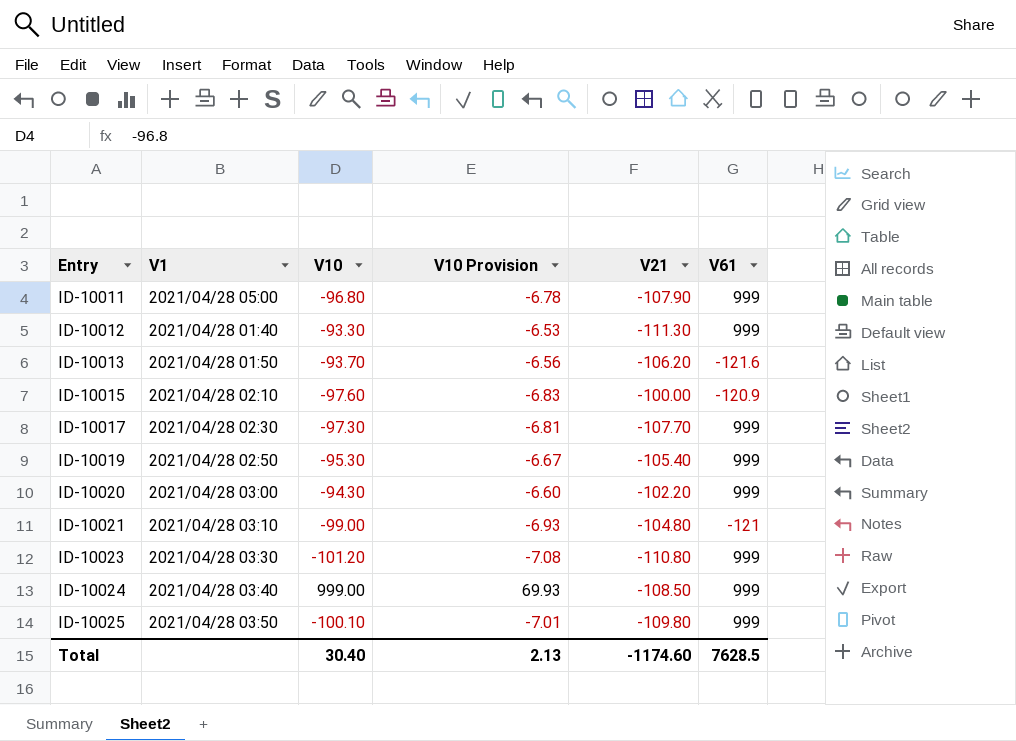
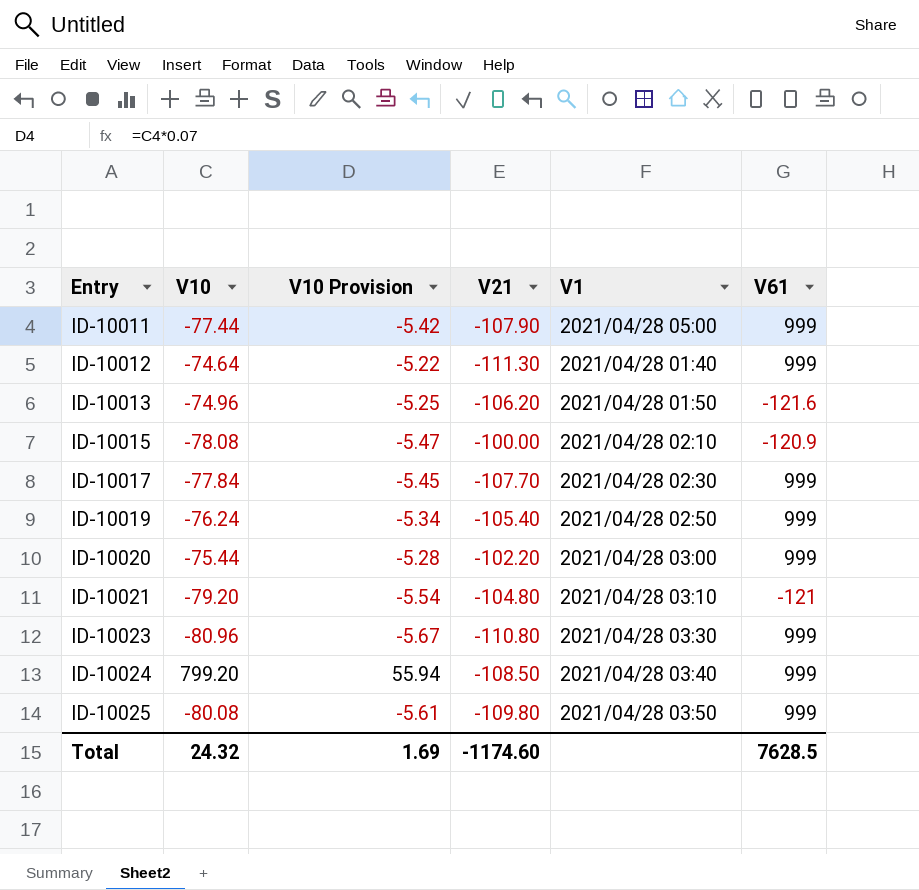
column V1 | position: 2 -> 5
ID-10011 | V10: -96.80 -> -77.44
ID-10011 | V10 Provision: -6.78 -> -5.42
ID-10012 | V10: -93.30 -> -74.64
ID-10012 | V10 Provision: -6.53 -> -5.22
ID-10013 | V10: -93.70 -> -74.96
ID-10013 | V10 Provision: -6.56 -> -5.25
ID-10015 | V10: -97.60 -> -78.08
ID-10015 | V10 Provision: -6.83 -> -5.47
ID-10017 | V10: -97.30 -> -77.84
ID-10017 | V10 Provision: -6.81 -> -5.45
ID-10019 | V10: -95.30 -> -76.24
ID-10019 | V10 Provision: -6.67 -> -5.34
ID-10020 | V10: -94.30 -> -75.44
ID-10020 | V10 Provision: -6.60 -> -5.28
ID-10021 | V10: -99.00 -> -79.20
ID-10021 | V10 Provision: -6.93 -> -5.54
ID-10023 | V10: -101.20 -> -80.96
ID-10023 | V10 Provision: -7.08 -> -5.67
ID-10024 | V10: 999.00 -> 799.20
ID-10024 | V10 Provision: 69.93 -> 55.94
ID-10025 | V10: -100.10 -> -80.08
ID-10025 | V10 Provision: -7.01 -> -5.61
Total | V10: 30.40 -> 24.32
Total | V10 Provision: 2.13 -> 1.69

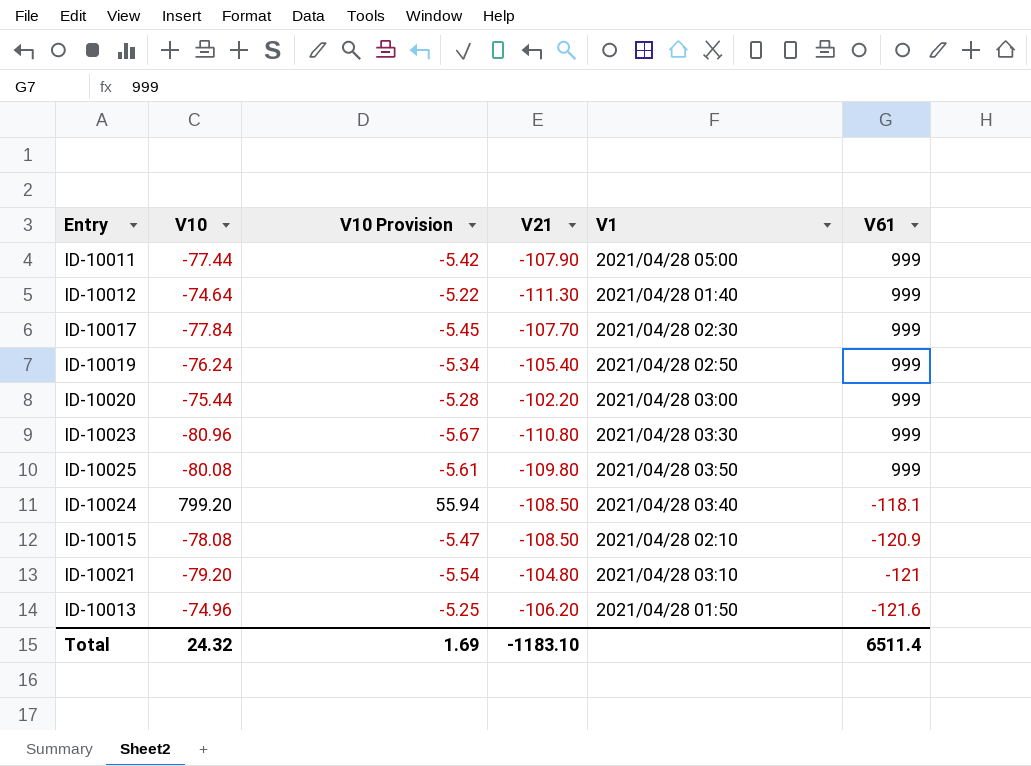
row order: Entry ascending -> V61 descending
ID-10024 | V61: 999 -> -118.1
ID-10015 | V21: -100.00 -> -108.50
Total | V21: -1174.60 -> -1183.10
Total | V61: 7628.5 -> 6511.4

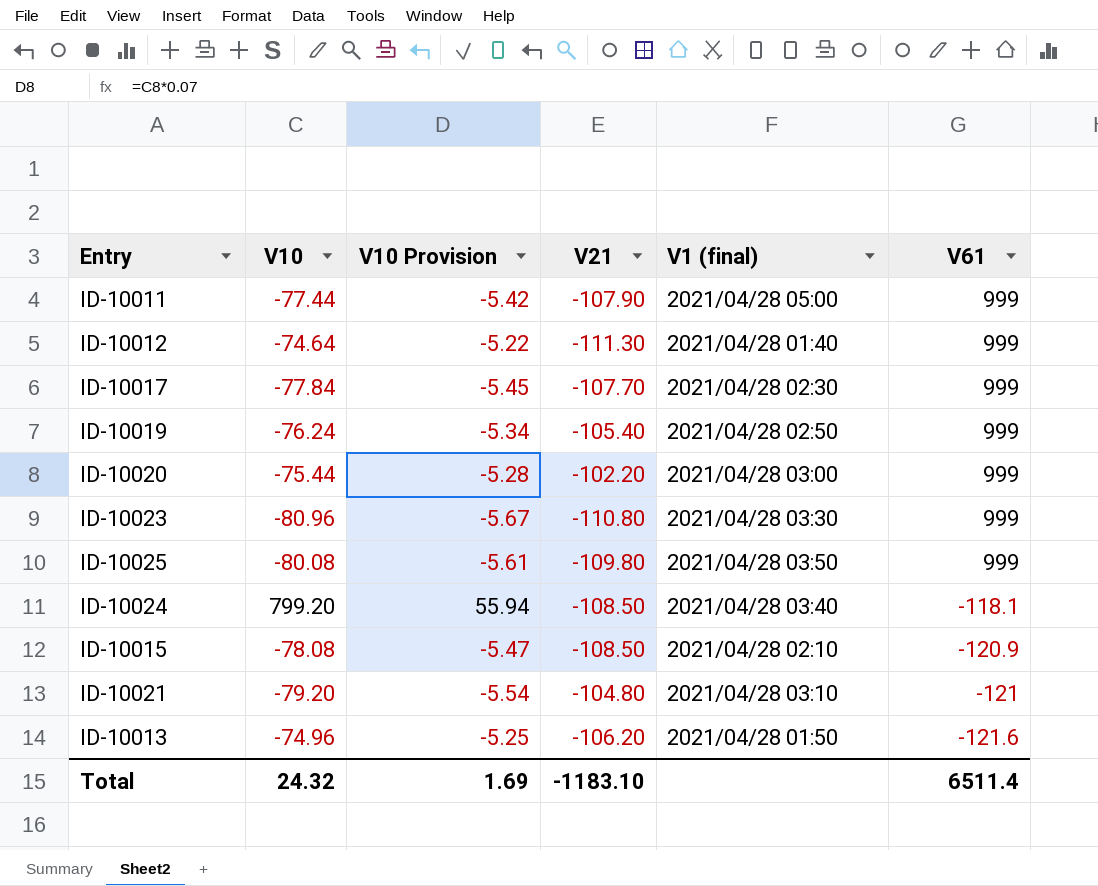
column name: V1 -> V1 (final)

